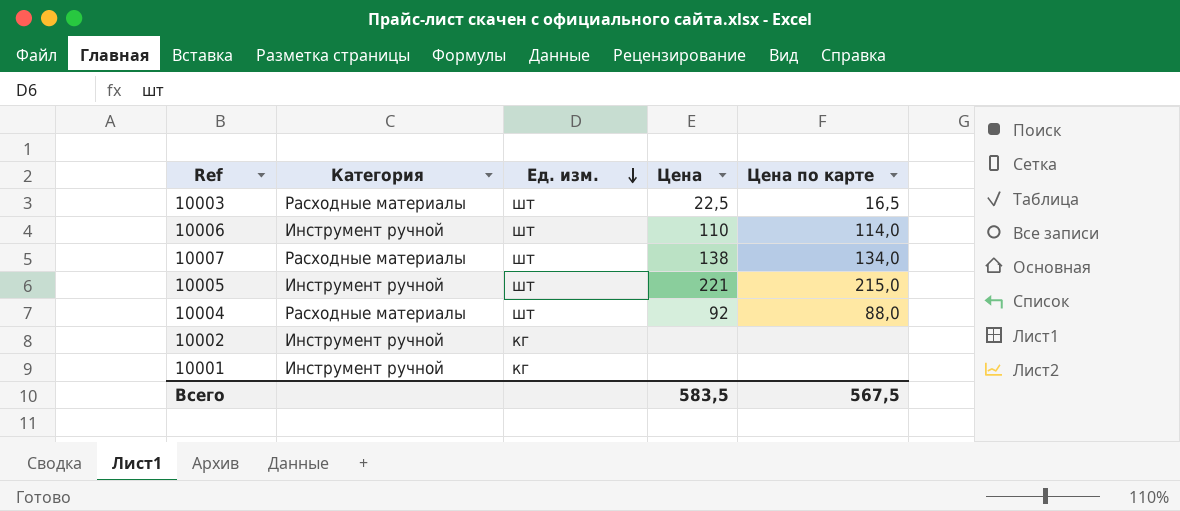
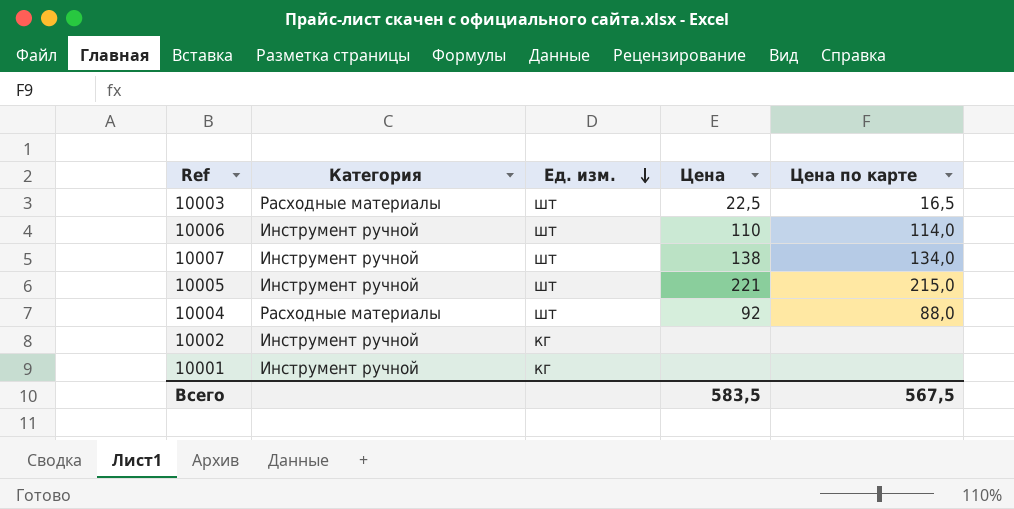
10007 | Категория: Расходные материалы -> Инструмент ручной

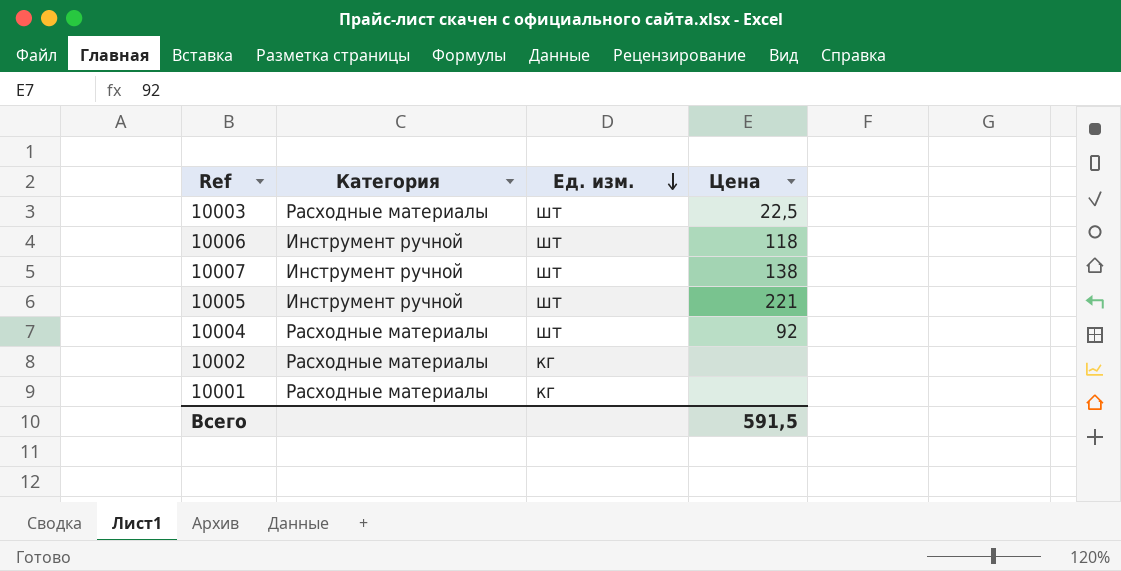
column Цена по карте | position: 5 -> none
10006 | Цена: 110 -> 118
10002 | Категория: Инструмент ручной -> Расходные материалы
10001 | Категория: Инструмент ручной -> Расходные материалы
Всего | Цена: 583,5 -> 591,5

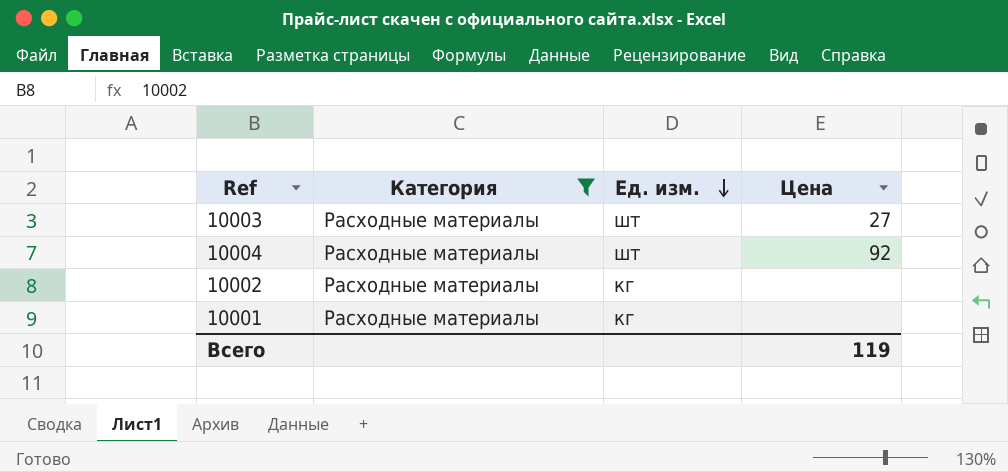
filter: none -> Категория = Расходные материалы
10003 | Цена: 22,5 -> 27
Всего | Цена: 591,5 -> 119

